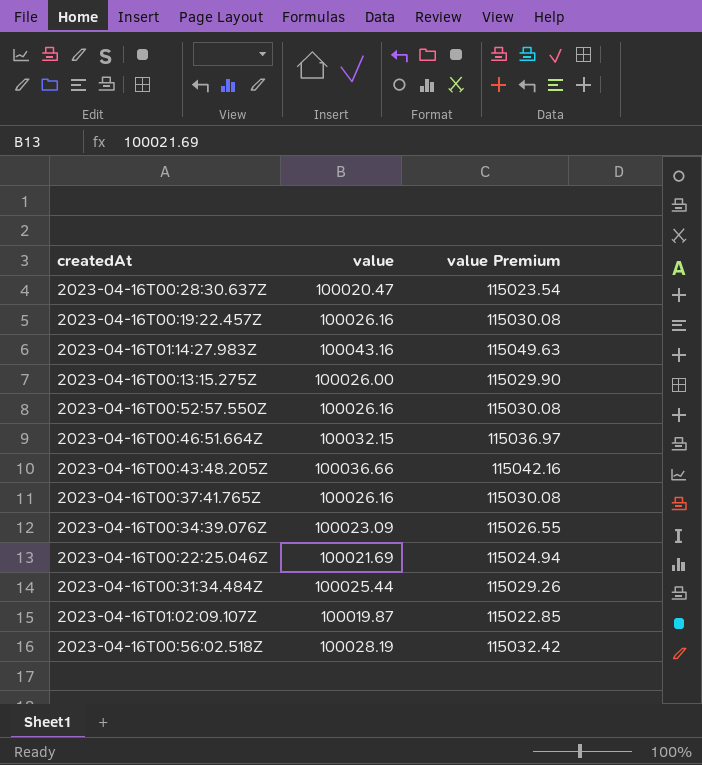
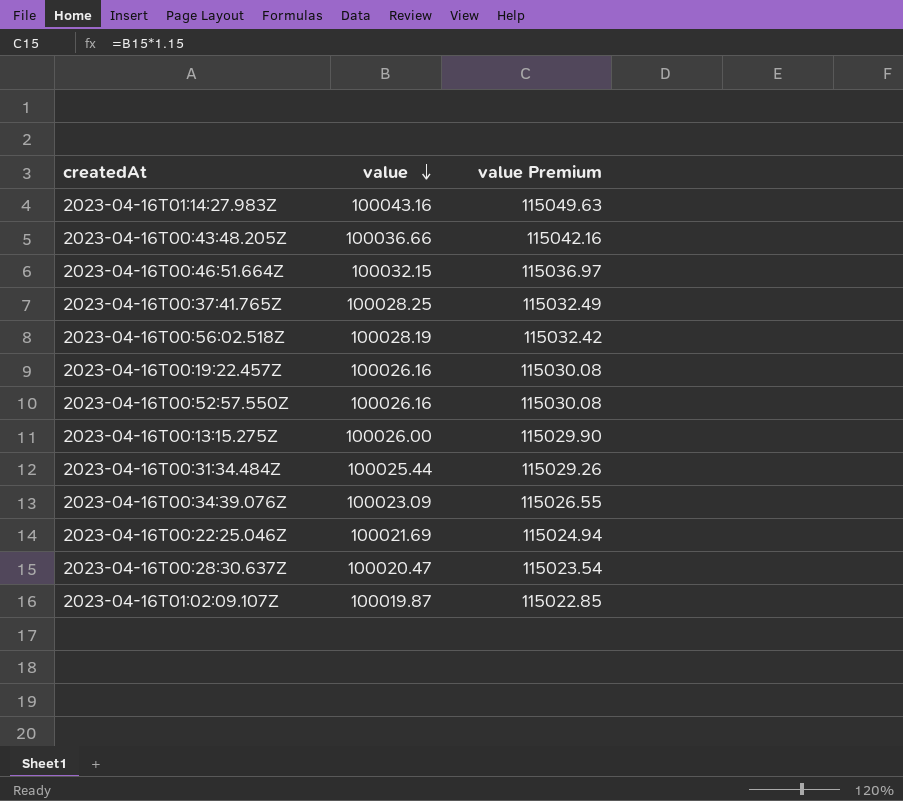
row order: none -> value descending
2023-04-16T00:37:41.765Z | value: 100026.16 -> 100028.25
2023-04-16T00:37:41.765Z | value Premium: 115030.08 -> 115032.49

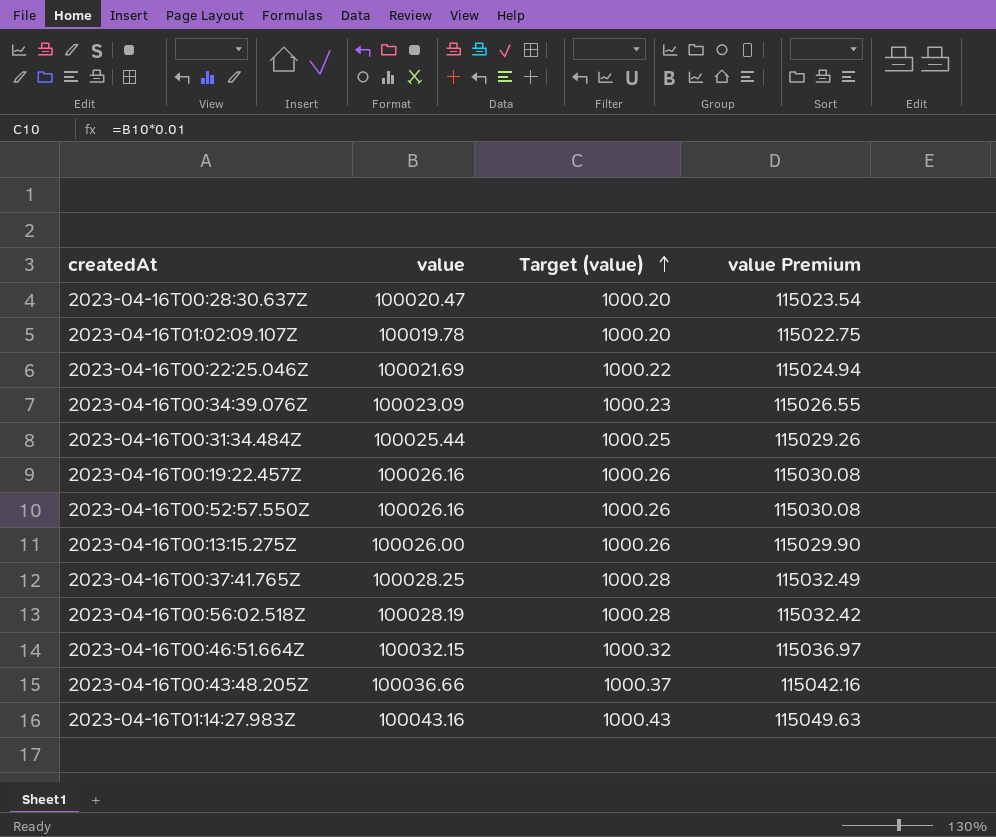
row order: value descending -> Target (value) ascending
column Target (value) | formula: none -> [value] * 0.01
2023-04-16T01:02:09.107Z | value: 100019.87 -> 100019.78
2023-04-16T01:02:09.107Z | value Premium: 115022.85 -> 115022.75

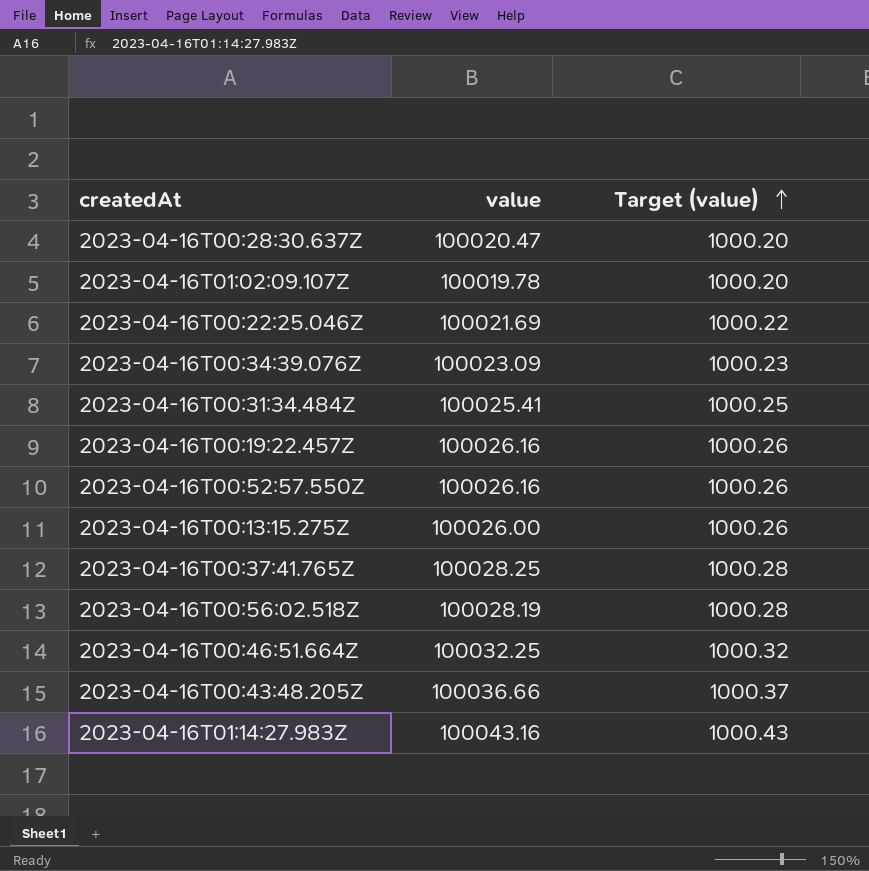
column value Premium | formula: [value] * 1.15 -> none
2023-04-16T00:31:34.484Z | value: 100025.44 -> 100025.41
2023-04-16T00:46:51.664Z | value: 100032.15 -> 100032.25

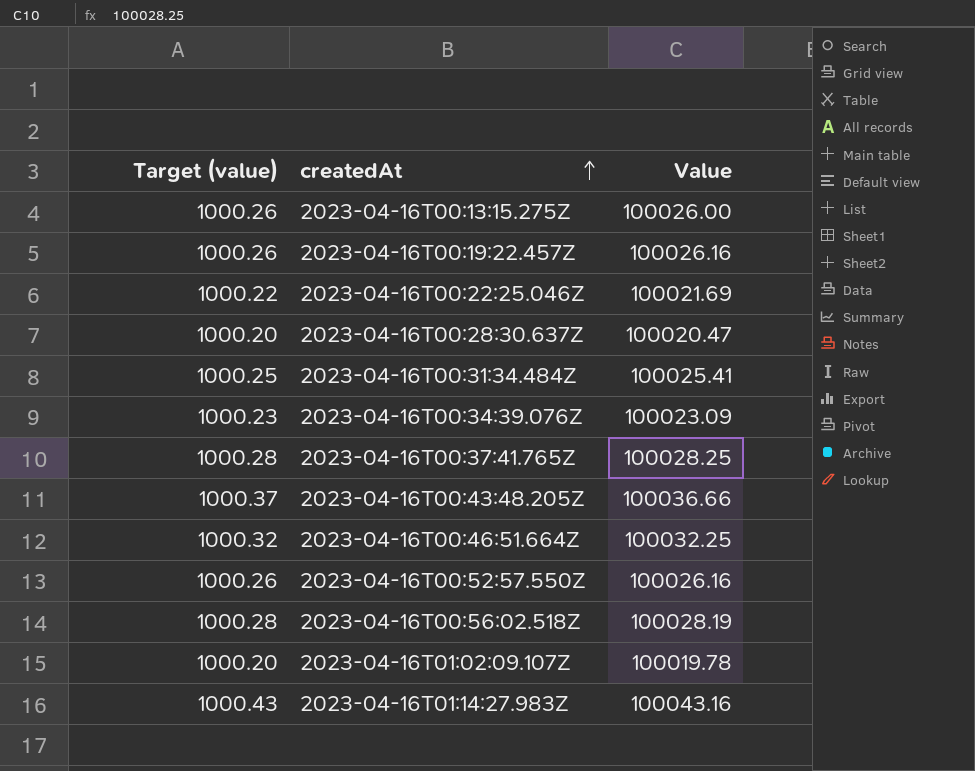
row order: Target (value) ascending -> createdAt ascending
column Target (value) | position: 3 -> 1
column name: value -> Value

